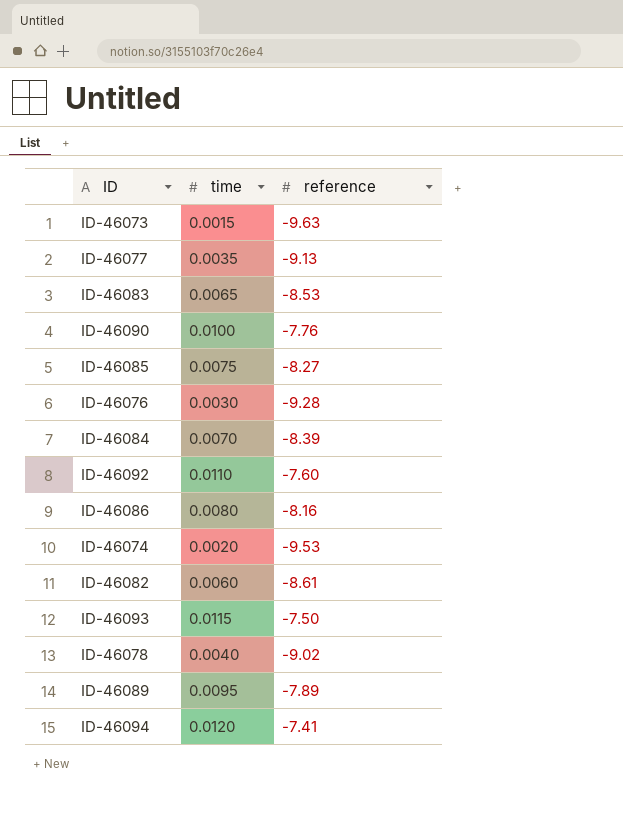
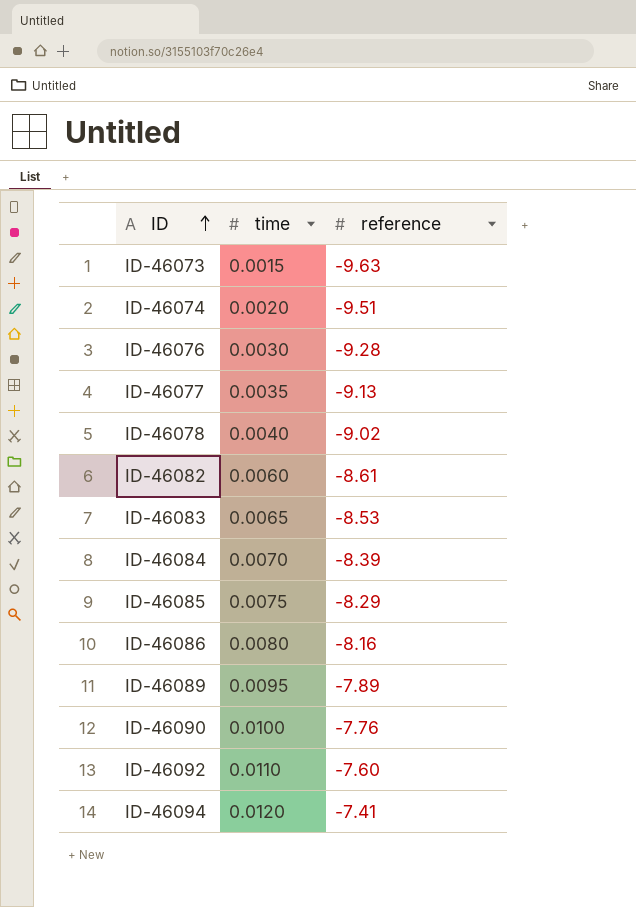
row order: none -> ID ascending
row ID-46093: 0.0115 | -7.50 -> none
ID-46074 | reference: -9.53 -> -9.51
ID-46085 | reference: -8.27 -> -8.29

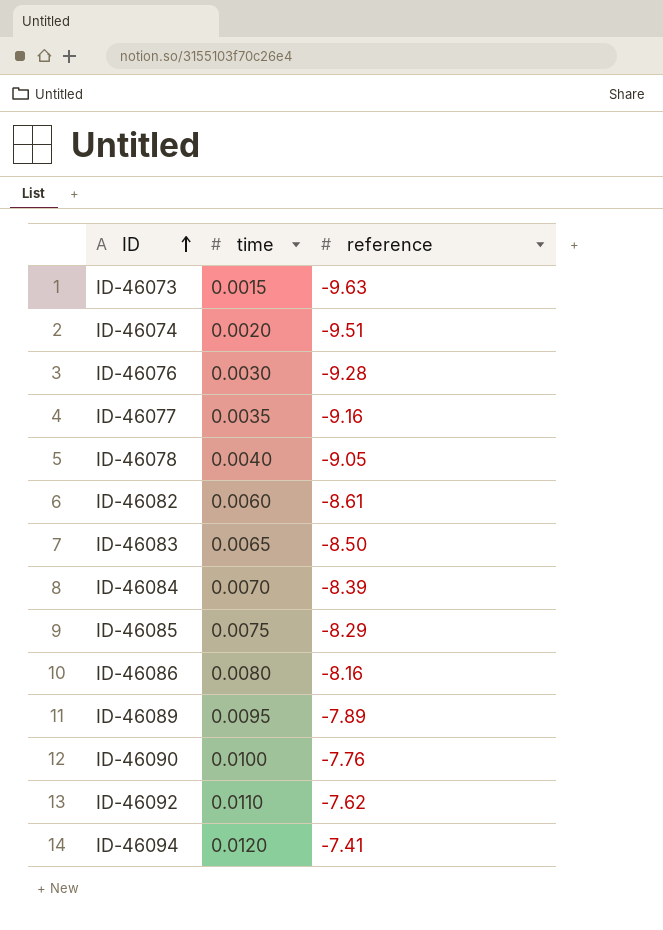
ID-46077 | reference: -9.13 -> -9.16
ID-46078 | reference: -9.02 -> -9.05
ID-46083 | reference: -8.53 -> -8.50
ID-46092 | reference: -7.60 -> -7.62

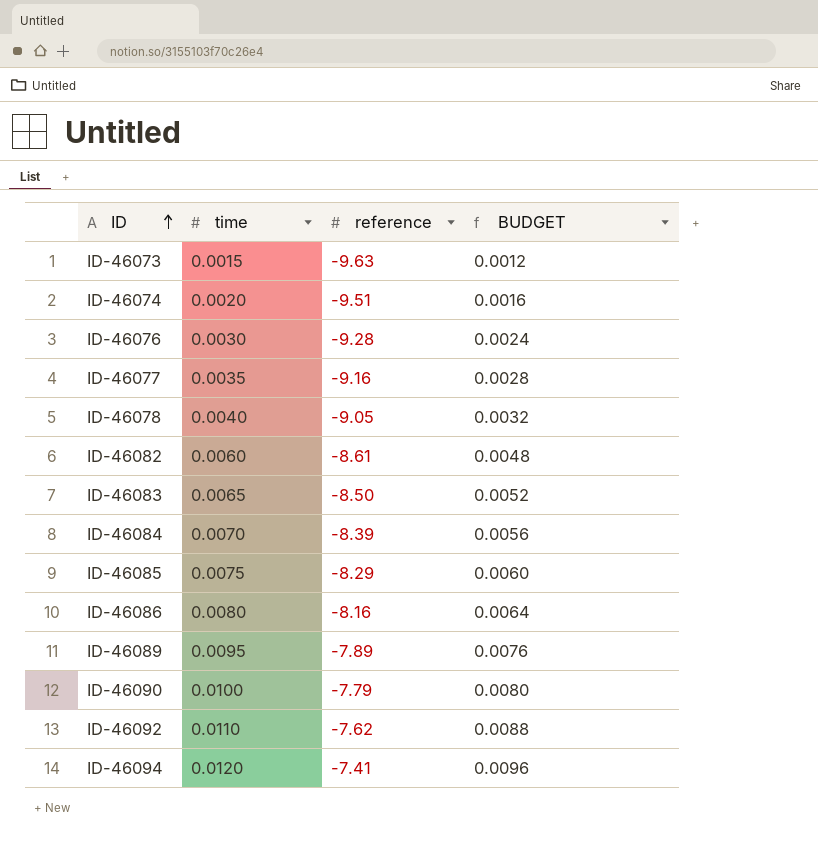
column BUDGET | formula: none -> [time] * 0.8
ID-46090 | reference: -7.76 -> -7.79

